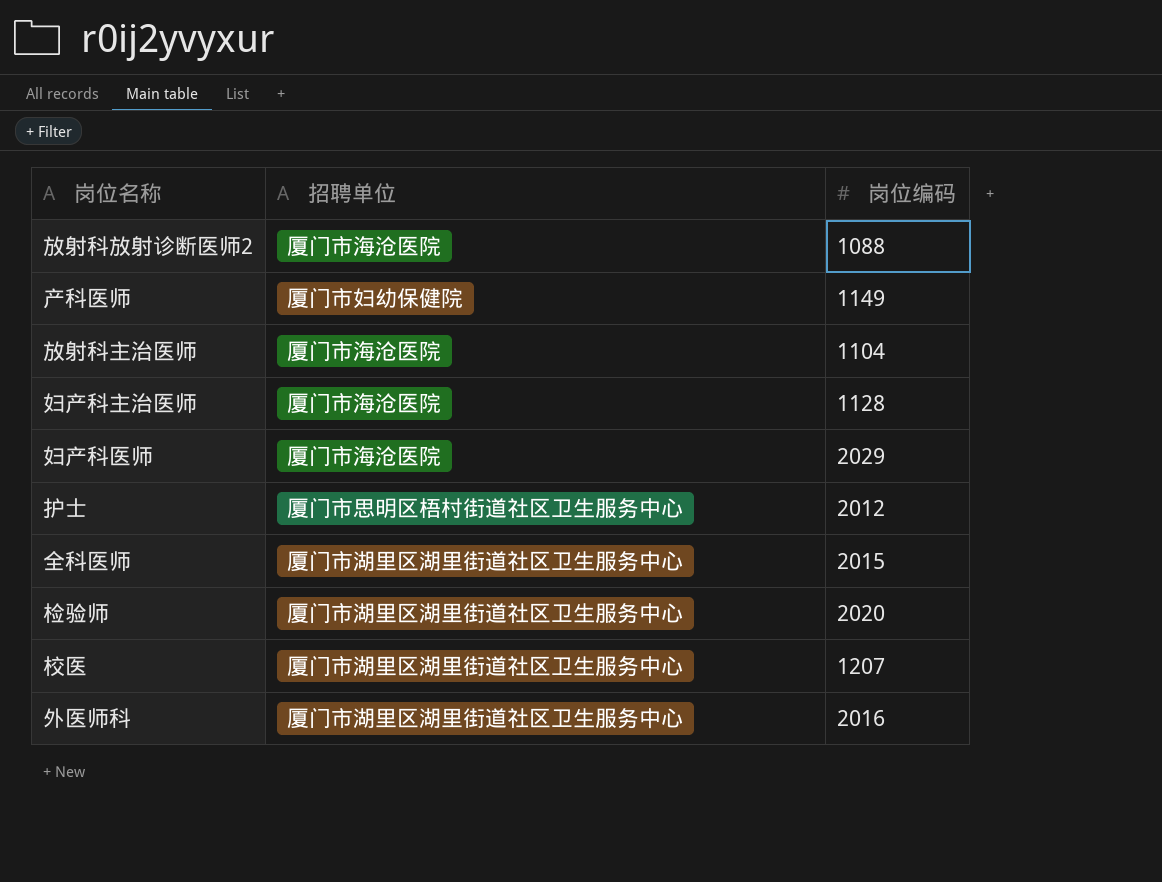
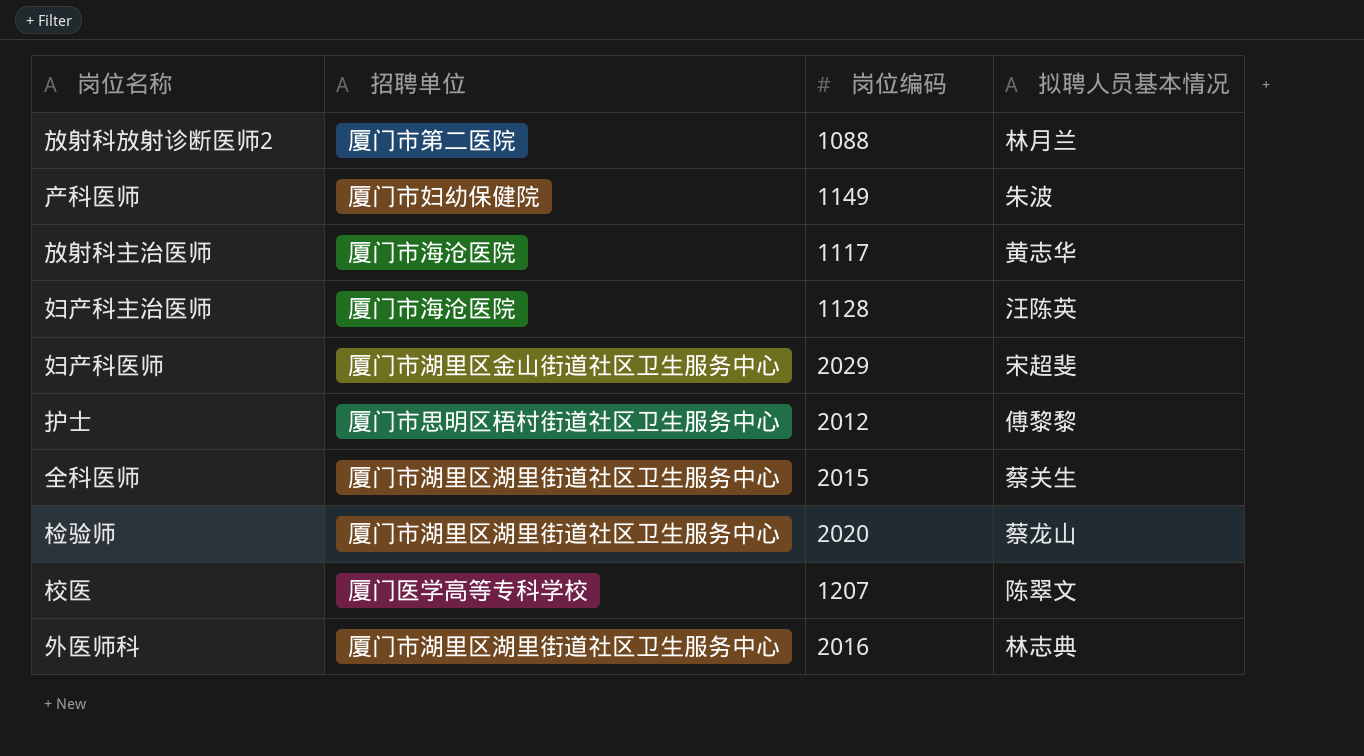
column 拟聘人员基本情况 | position: none -> 4
放射科放射诊断医师2 | 招聘单位: 厦门市海沧医院 -> 厦门市第二医院
放射科主治医师 | 岗位编码: 1104 -> 1117
妇产科医师 | 招聘单位: 厦门市海沧医院 -> 厦门市湖里区金山街道社区卫生服务中心
校医 | 招聘单位: 厦门市湖里区湖里街道社区卫生服务中心 -> 厦门医学高等专科学校

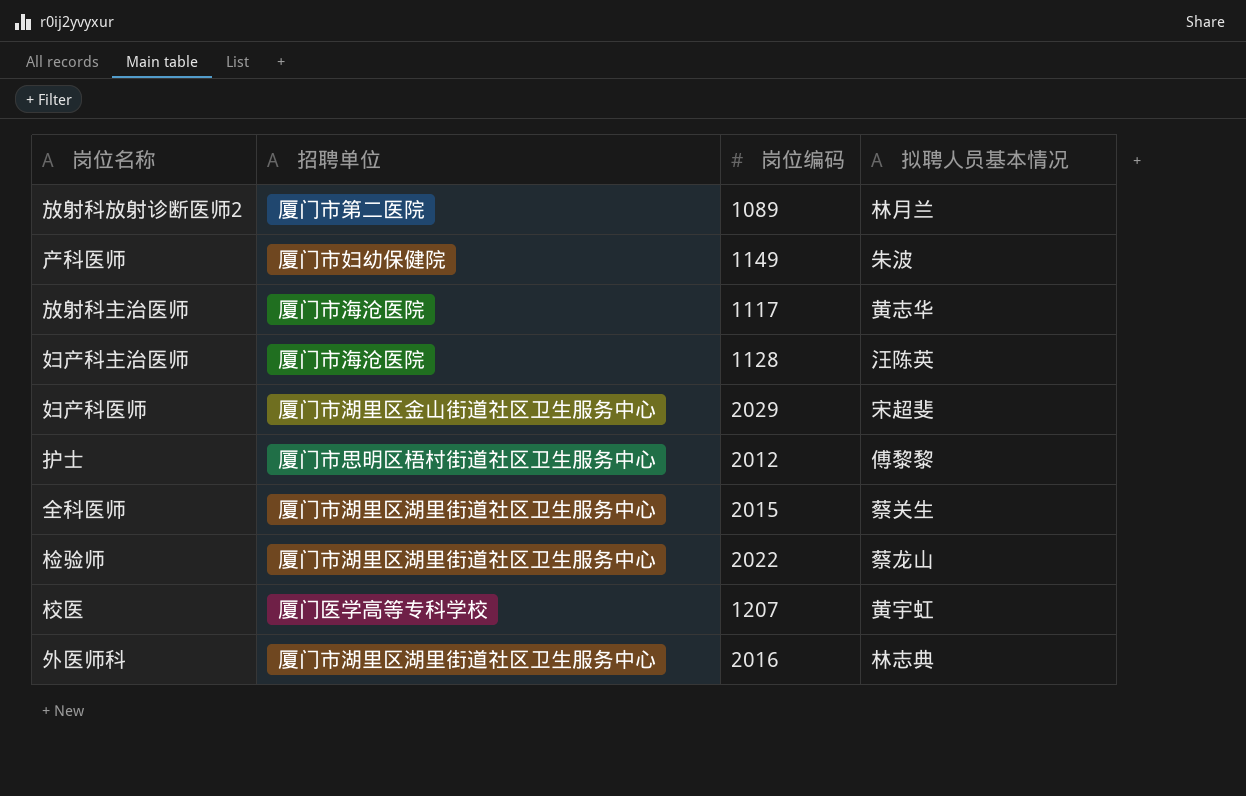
放射科放射诊断医师2 | 岗位编码: 1088 -> 1089
检验师 | 岗位编码: 2020 -> 2022
校医 | 拟聘人员基本情况: 陈翠文 -> 黄宇虹

